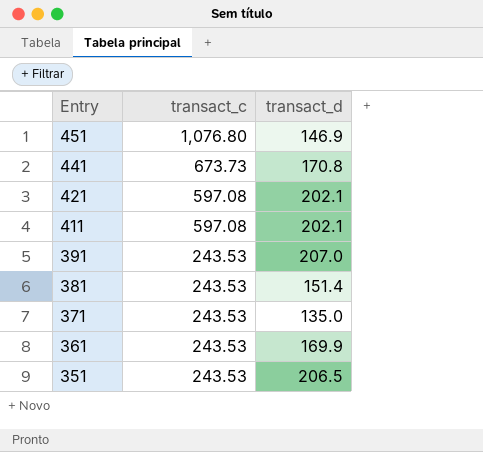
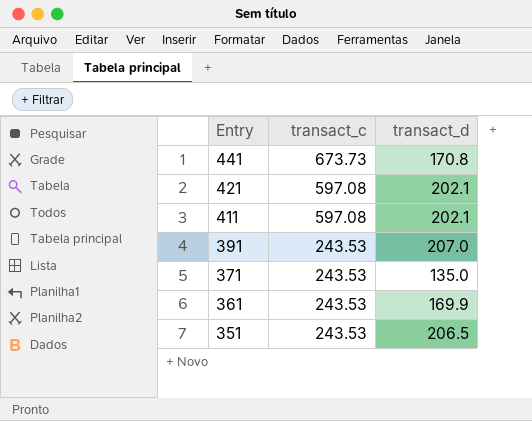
row 451: 1,076.80 | 146.9 -> none
row 381: 243.53 | 151.4 -> none

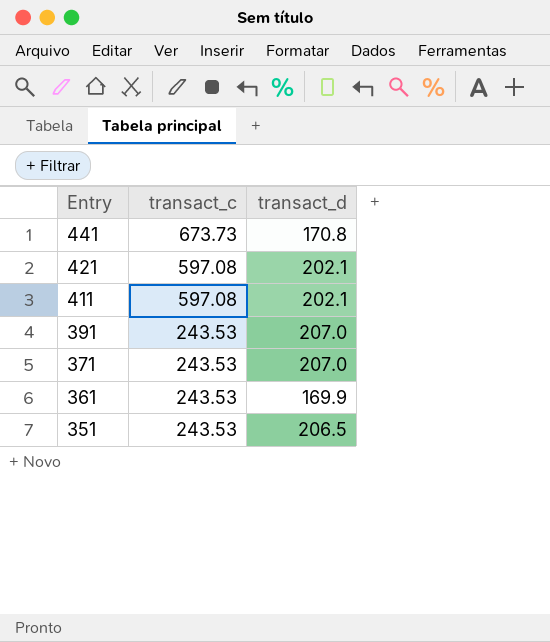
371 | transact_d: 135.0 -> 207.0

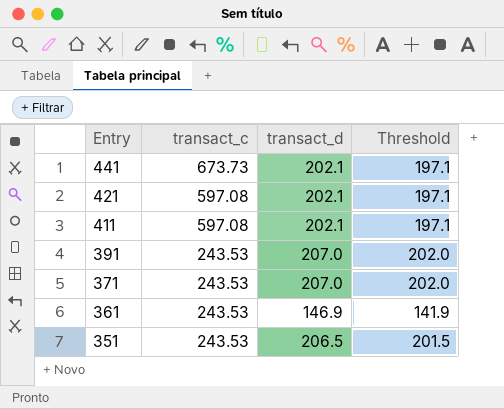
column Threshold | formula: none -> [transact_d] - 5
441 | transact_d: 170.8 -> 202.1
361 | transact_d: 169.9 -> 146.9

